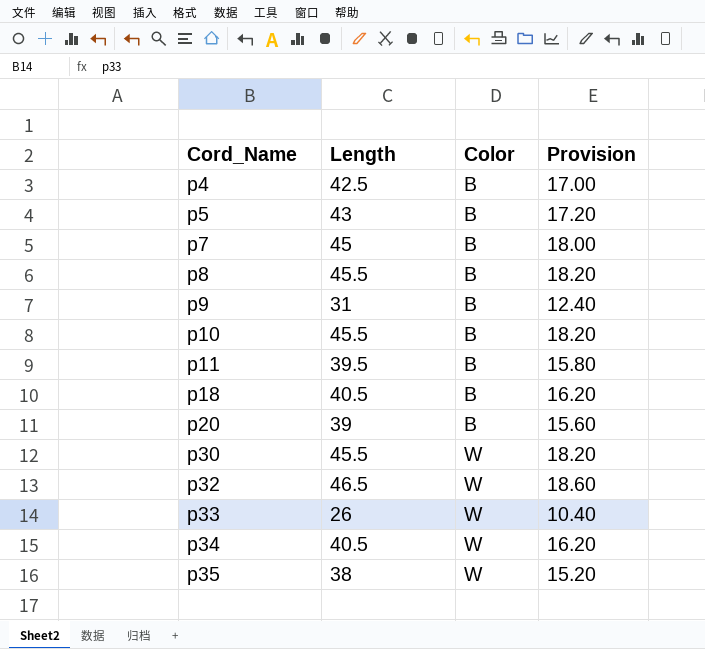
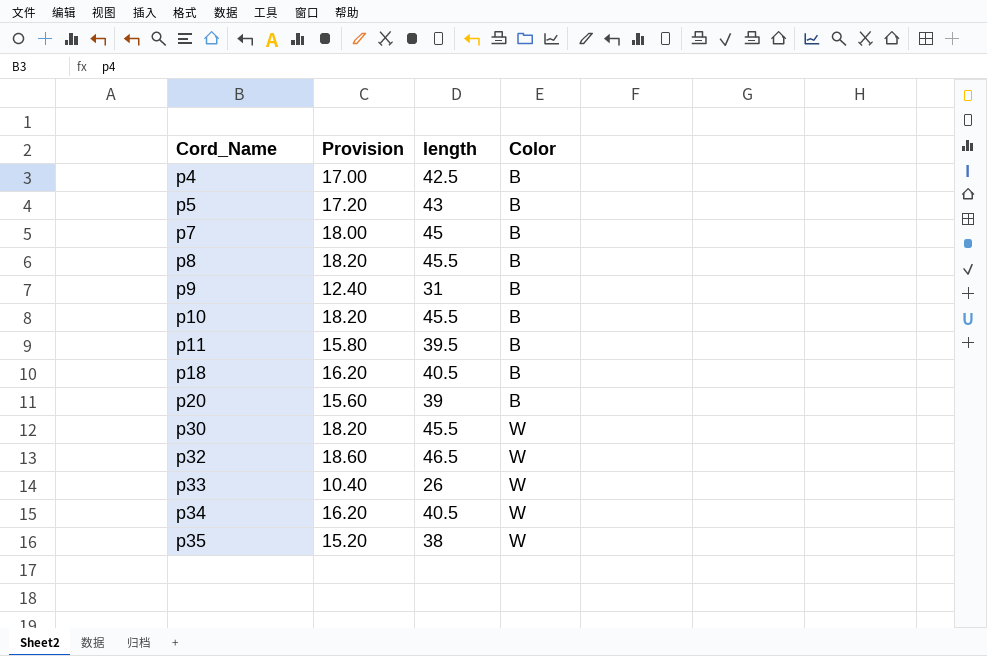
column Provision | position: 4 -> 2
column name: Length -> length

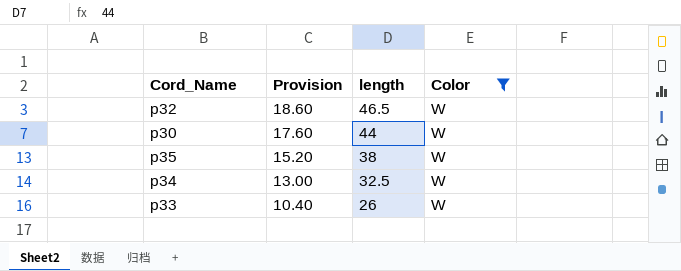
filter: none -> Color = W
row order: Cord_Name ascending -> Provision descending
p30 | Provision: 18.20 -> 17.60
p30 | length: 45.5 -> 44
p34 | Provision: 16.20 -> 13.00
p34 | length: 40.5 -> 32.5

